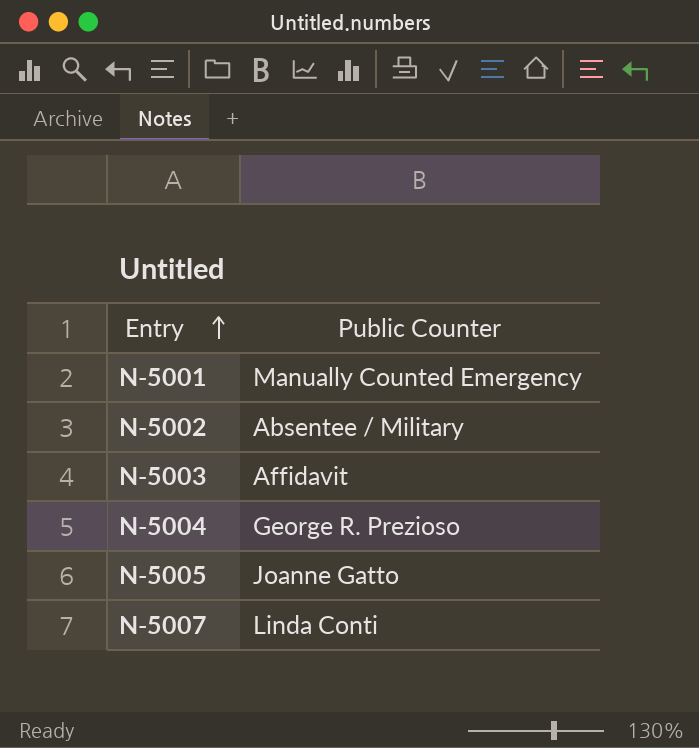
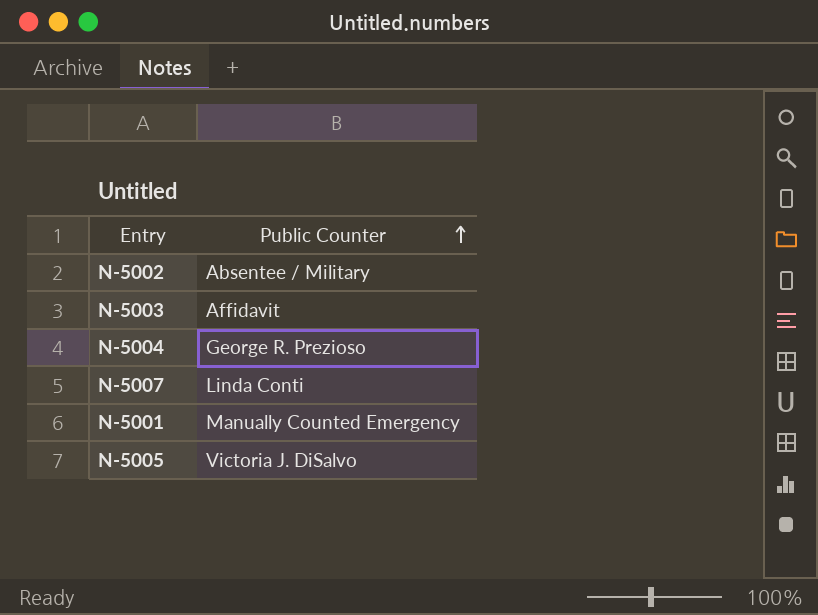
row order: Entry ascending -> Public Counter ascending
N-5005 | Public Counter: Joanne Gatto -> Victoria J. DiSalvo

